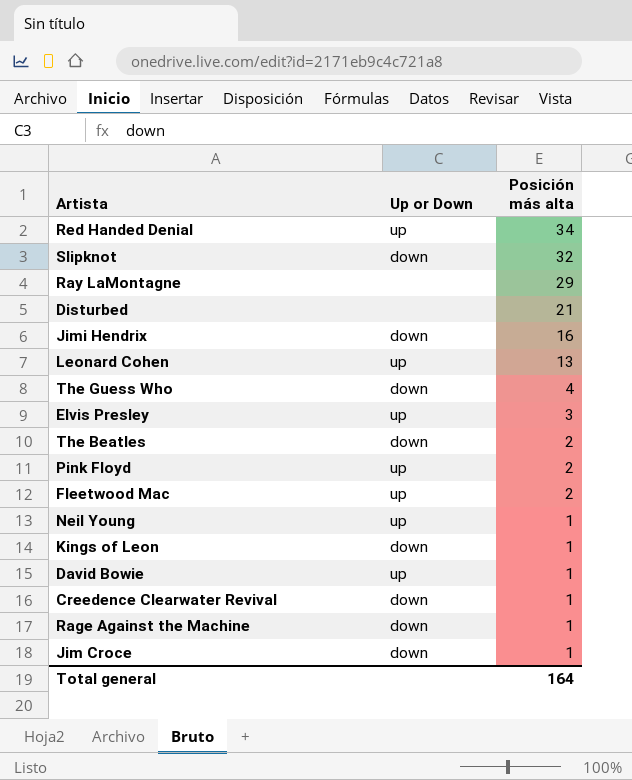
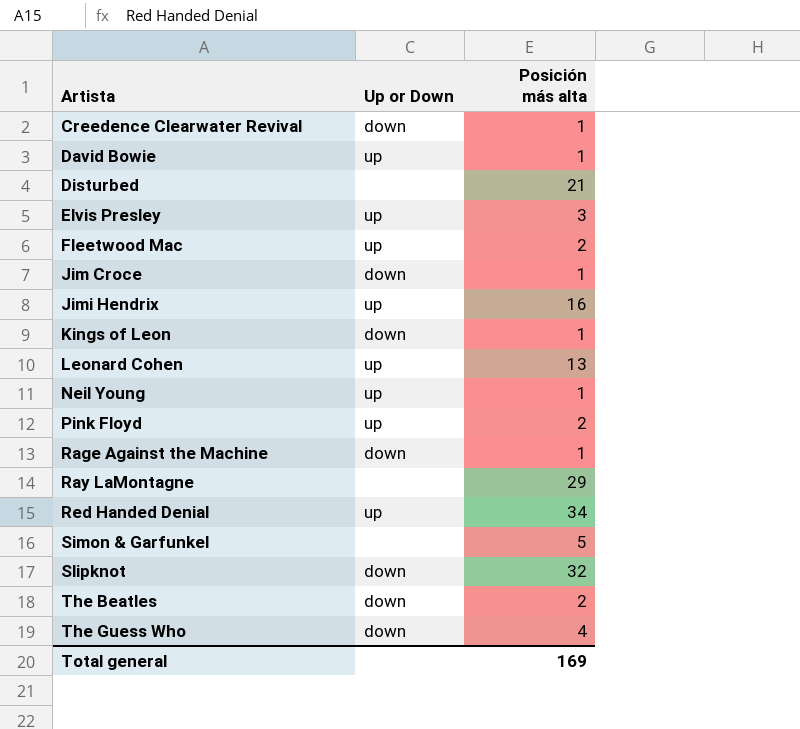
row order: Posición más alta descending -> Artista ascending
Jimi Hendrix | Up or Down: down -> up
row Simon & Garfunkel: none -> none | 5
Total general | Posición más alta: 164 -> 169

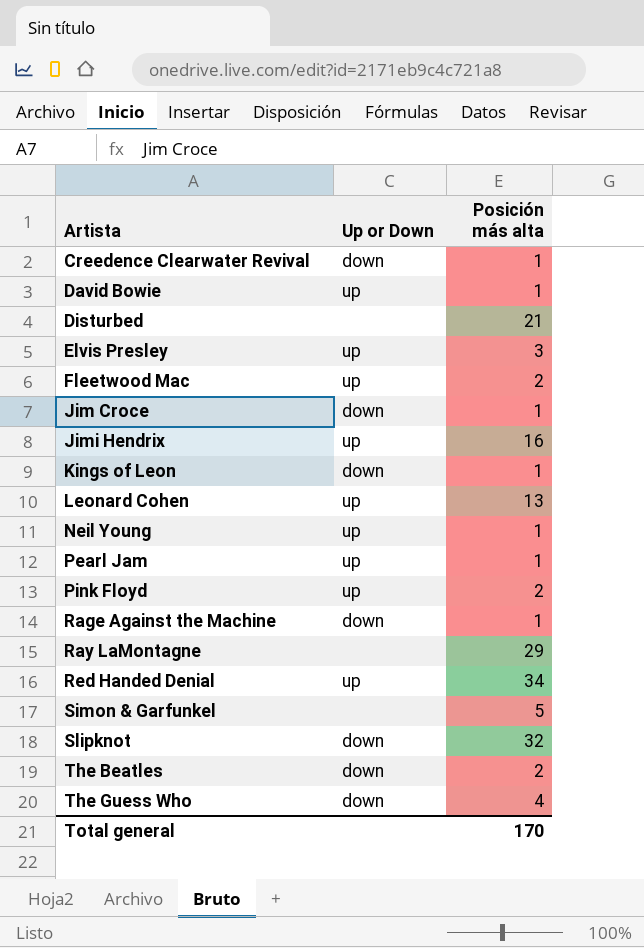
row Pearl Jam: none -> up | 1
Total general | Posición más alta: 169 -> 170

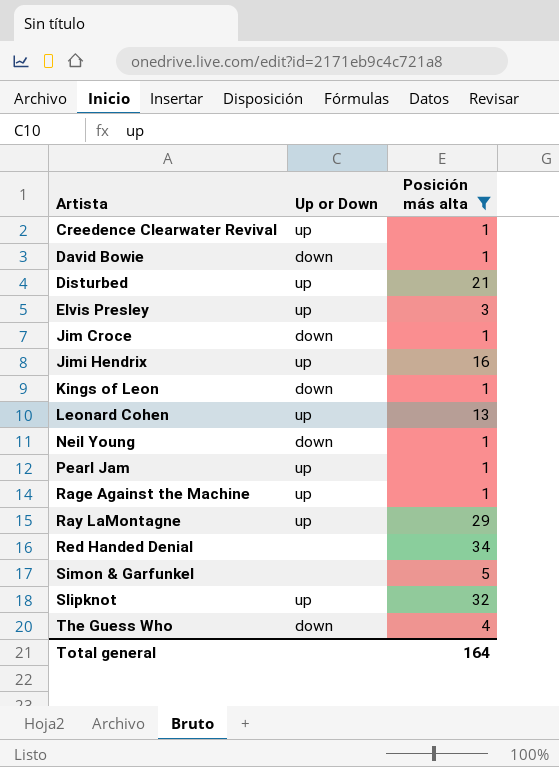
filter: none -> Posición más alta != 2
Creedence Clearwater Revival | Up or Down: down -> up
David Bowie | Up or Down: up -> down
Disturbed | Up or Down: none -> up
Neil Young | Up or Down: up -> down
Rage Against the Machine | Up or Down: down -> up
Ray LaMontagne | Up or Down: none -> up
Red Handed Denial | Up or Down: up -> none
Slipknot | Up or Down: down -> up
Total general | Posición más alta: 170 -> 164

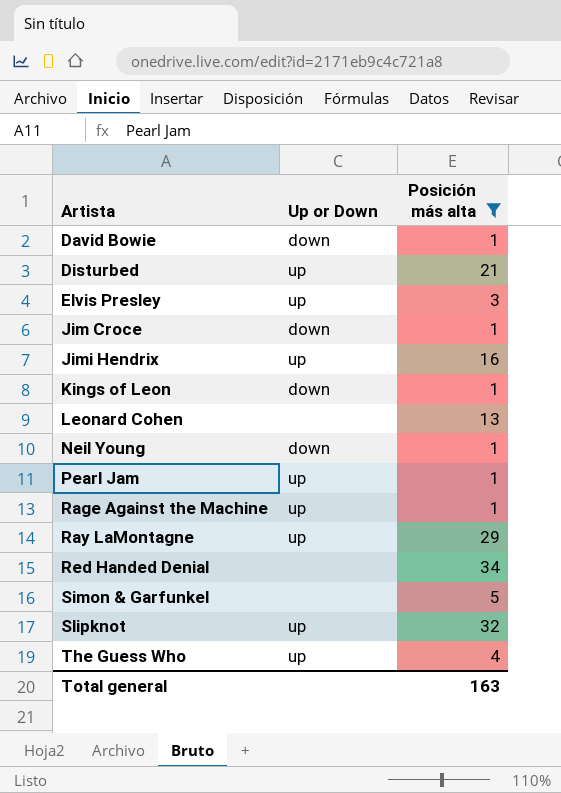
row Creedence Clearwater Revival: up | 1 -> none
Leonard Cohen | Up or Down: up -> none
The Guess Who | Up or Down: down -> up
Total general | Posición más alta: 164 -> 163

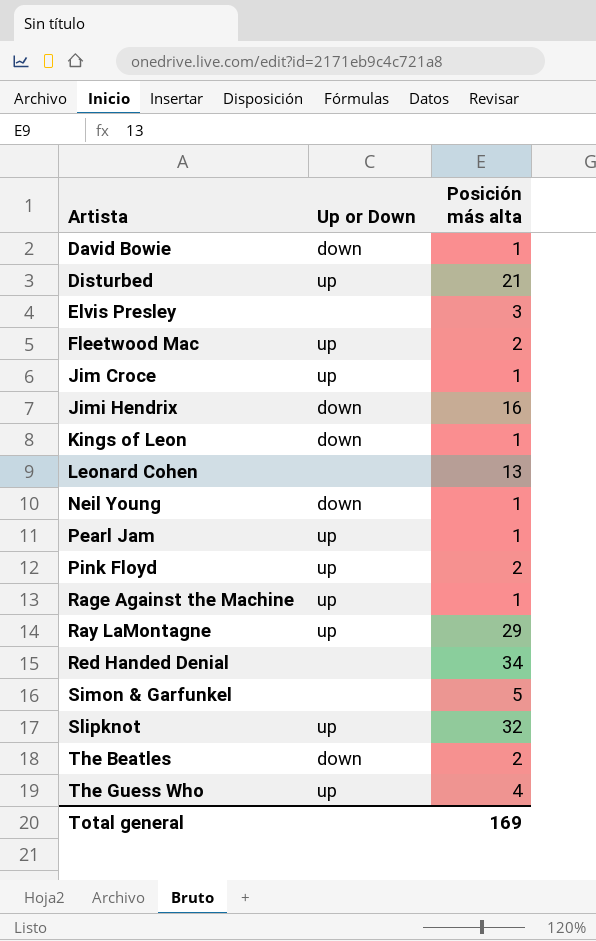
filter: Posición más alta != 2 -> none
Elvis Presley | Up or Down: up -> none
Jim Croce | Up or Down: down -> up
Jimi Hendrix | Up or Down: up -> down
Total general | Posición más alta: 163 -> 169

